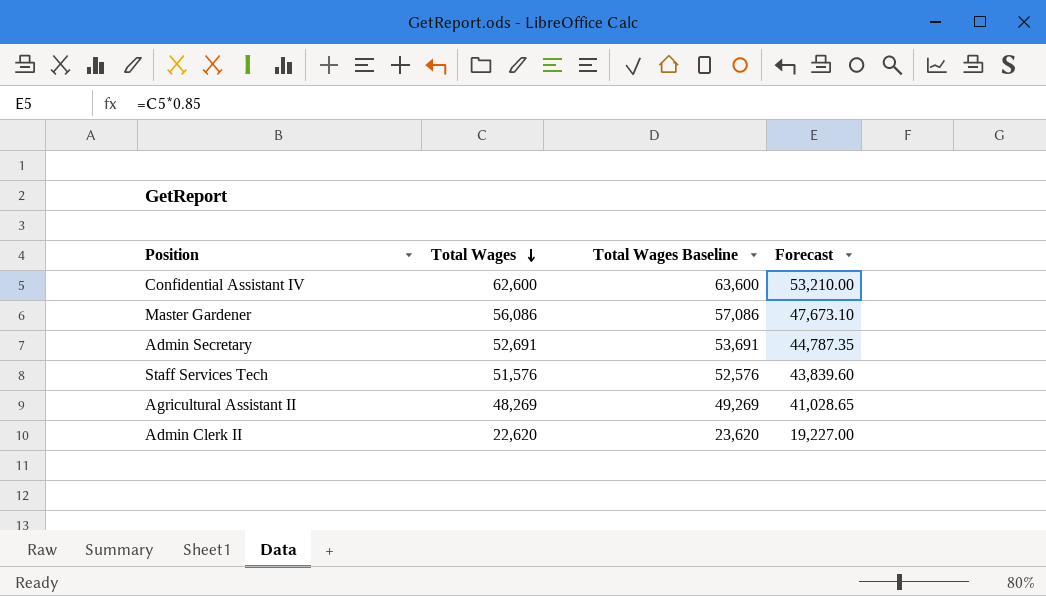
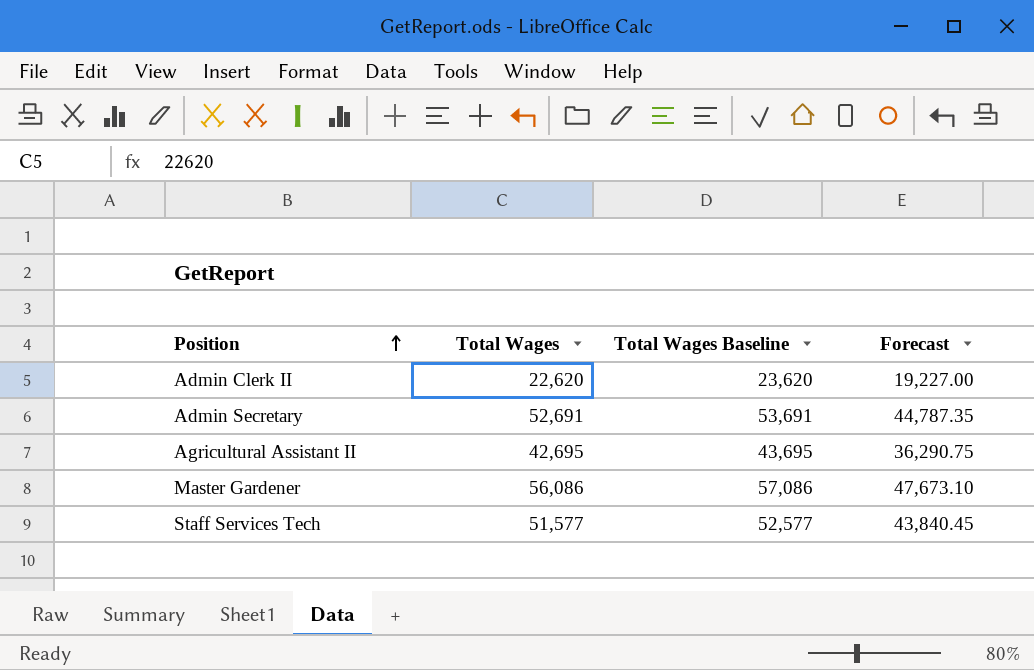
row order: Total Wages descending -> Position ascending
row Confidential Assistant IV: 62,600 | 63,600 | 53,210.00 -> none
Agricultural Assistant II | Total Wages: 48,269 -> 42,695
Agricultural Assistant II | Total Wages Baseline: 49,269 -> 43,695
Agricultural Assistant II | Forecast: 41,028.65 -> 36,290.75
Staff Services Tech | Total Wages: 51,576 -> 51,577
Staff Services Tech | Total Wages Baseline: 52,576 -> 52,577
Staff Services Tech | Forecast: 43,839.60 -> 43,840.45

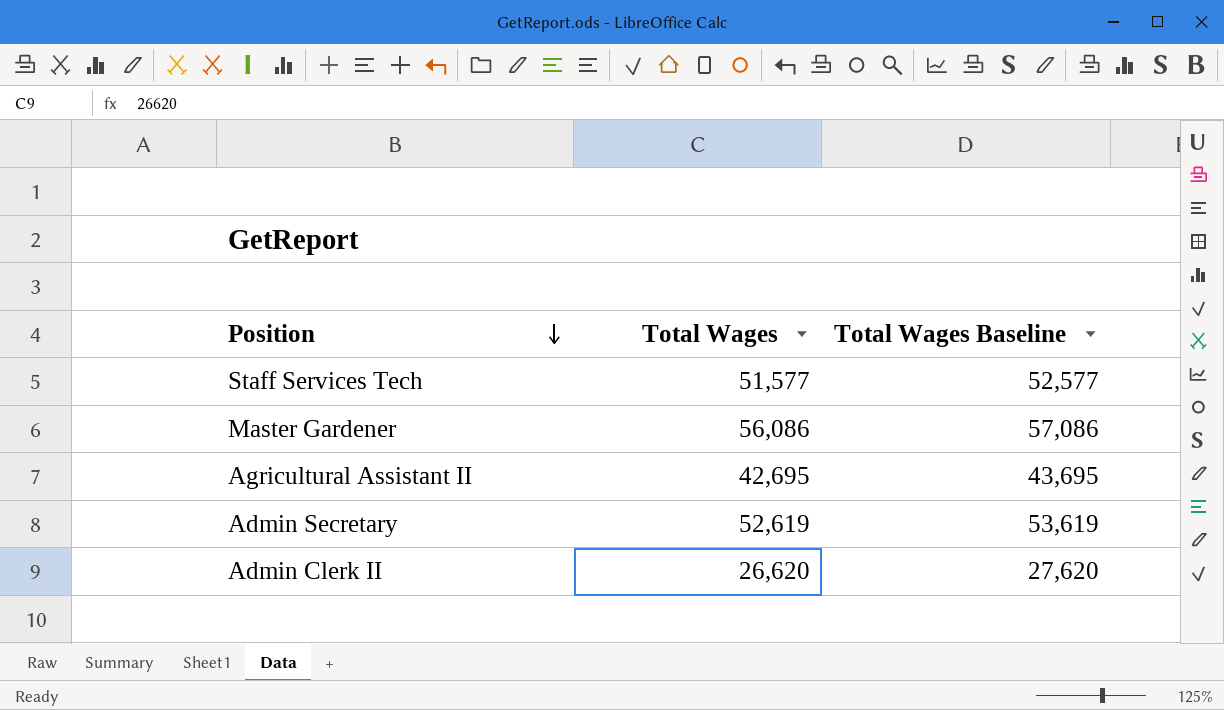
row order: Position ascending -> Position descending
column Forecast | formula: [Total Wages] * 0.85 -> none
Admin Secretary | Total Wages: 52,691 -> 52,619
Admin Secretary | Total Wages Baseline: 53,691 -> 53,619
Admin Clerk II | Total Wages: 22,620 -> 26,620
Admin Clerk II | Total Wages Baseline: 23,620 -> 27,620

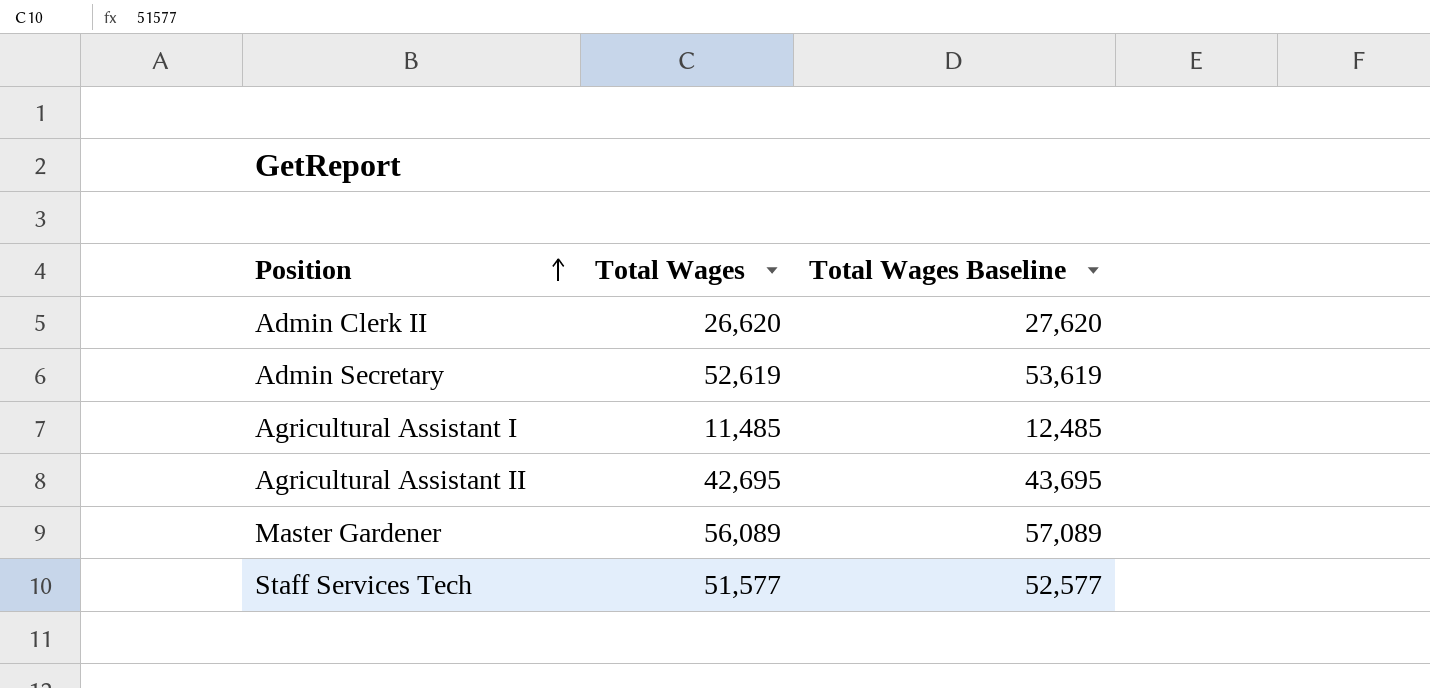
row order: Position descending -> Position ascending
row Agricultural Assistant I: none -> 11,485 | 12,485
Master Gardener | Total Wages: 56,086 -> 56,089
Master Gardener | Total Wages Baseline: 57,086 -> 57,089

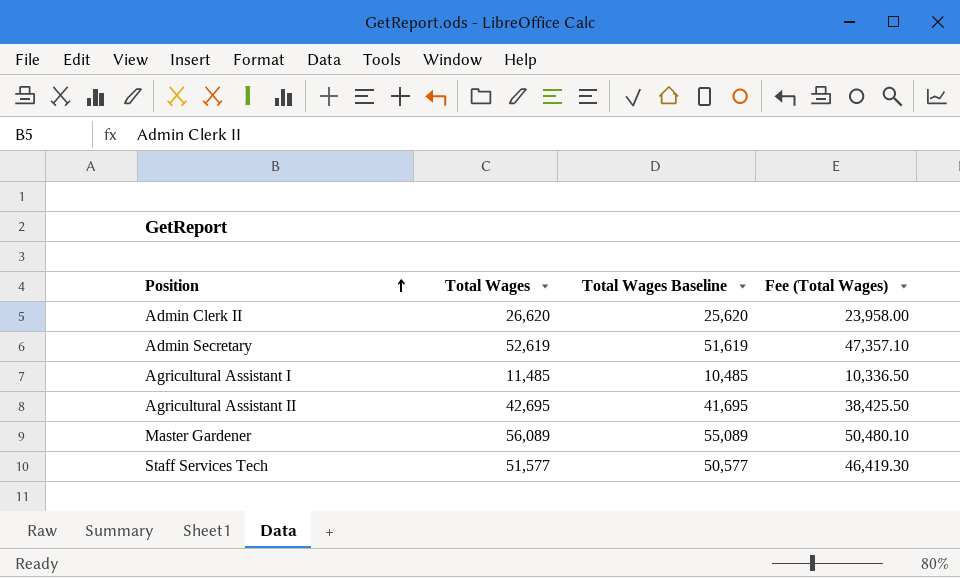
column Total Wages Baseline | formula: [Total Wages] + 1000 -> [Total Wages] - 1000
column Fee (Total Wages) | formula: none -> [Total Wages] * 0.9

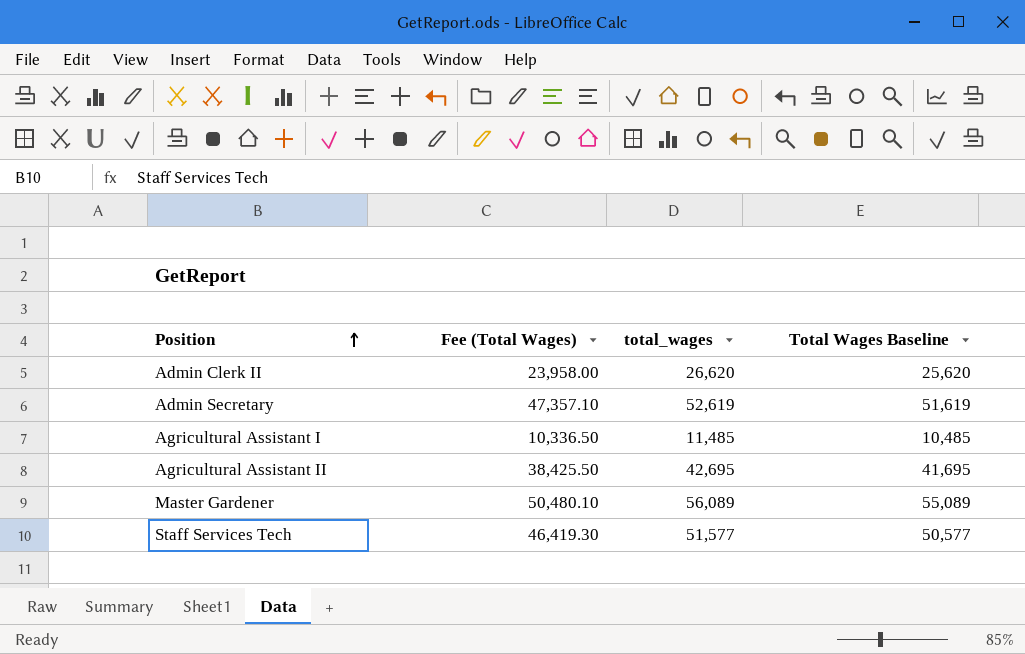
column Fee (Total Wages) | position: 4 -> 2
column name: Total Wages -> total_wages

